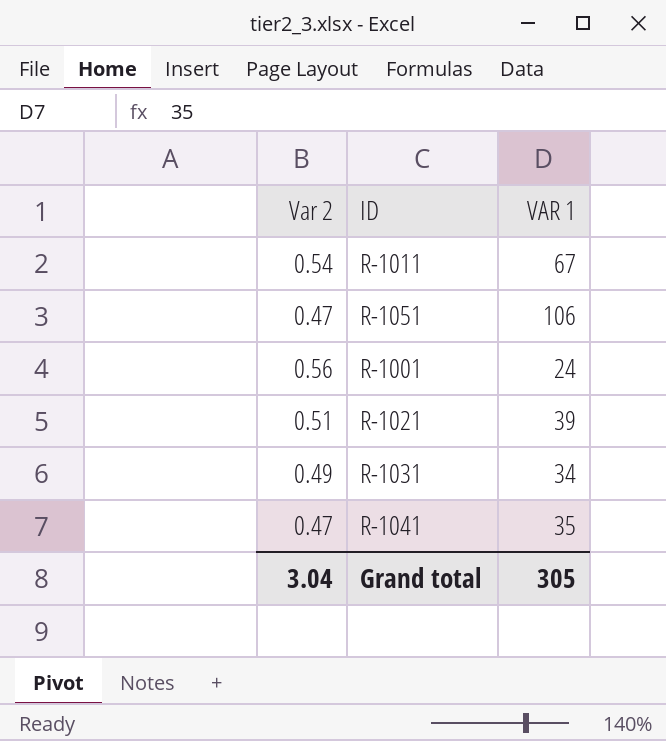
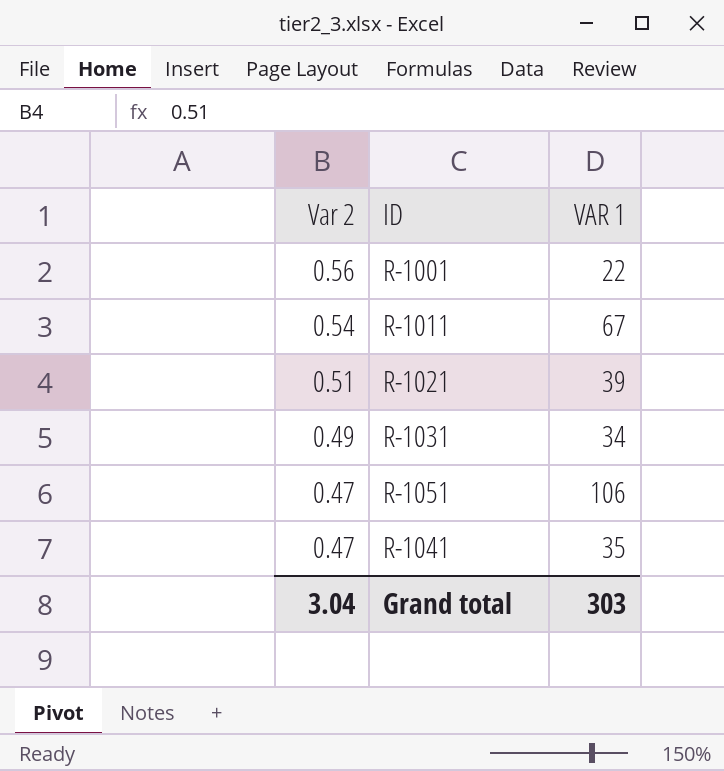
row order: none -> Var 2 descending
R-1001 | VAR 1: 24 -> 22
Grand total | VAR 1: 305 -> 303

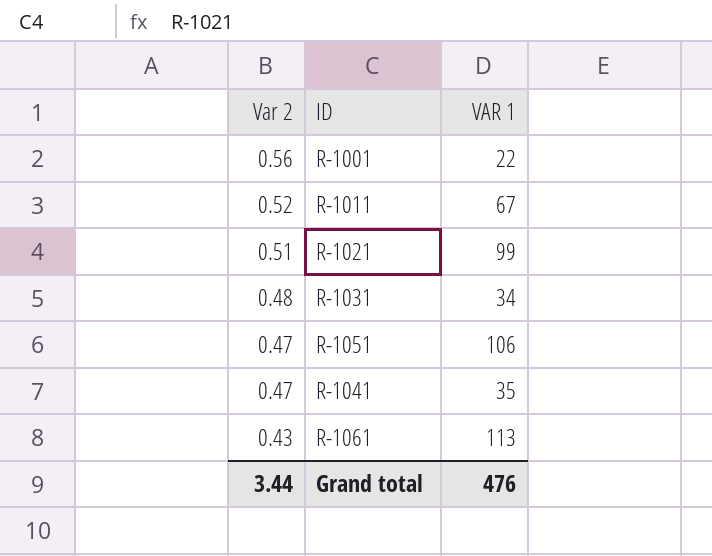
R-1011 | Var 2: 0.54 -> 0.52
R-1021 | VAR 1: 39 -> 99
R-1031 | Var 2: 0.49 -> 0.48
row R-1061: none -> 0.43 | 113
Grand total | Var 2: 3.04 -> 3.44
Grand total | VAR 1: 303 -> 476

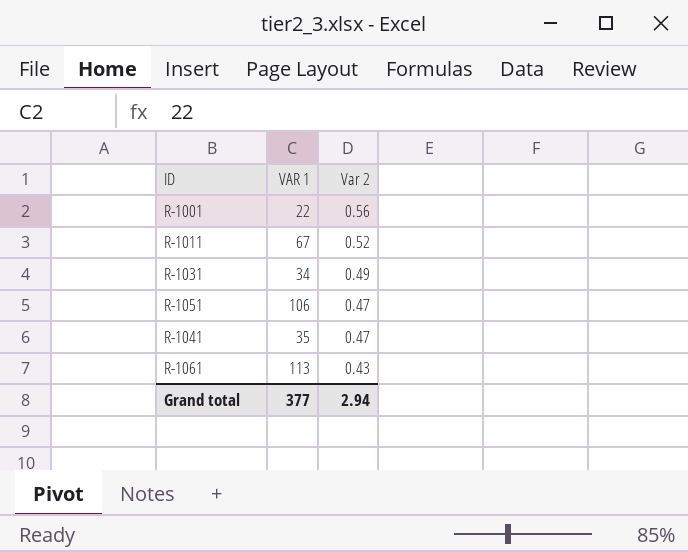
column Var 2 | position: 1 -> 3
row R-1021: 0.51 | 99 -> none
R-1031 | Var 2: 0.48 -> 0.49
Grand total | VAR 1: 476 -> 377
Grand total | Var 2: 3.44 -> 2.94

